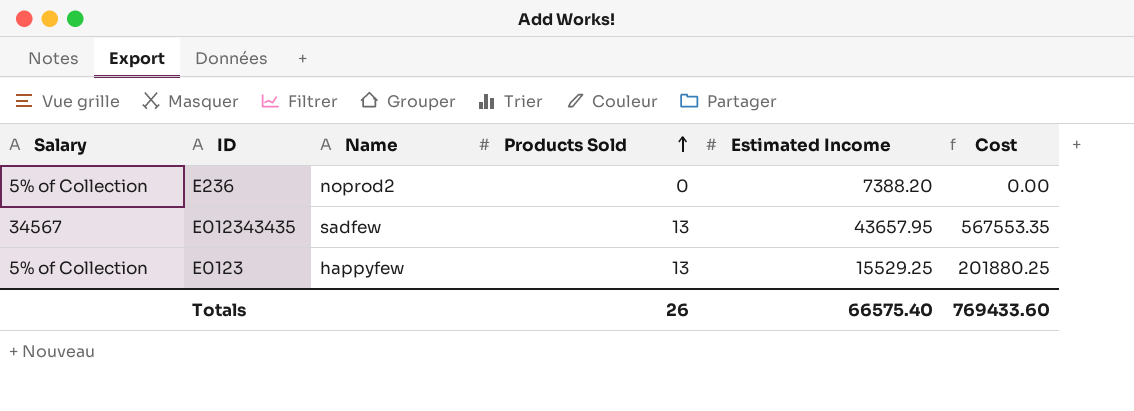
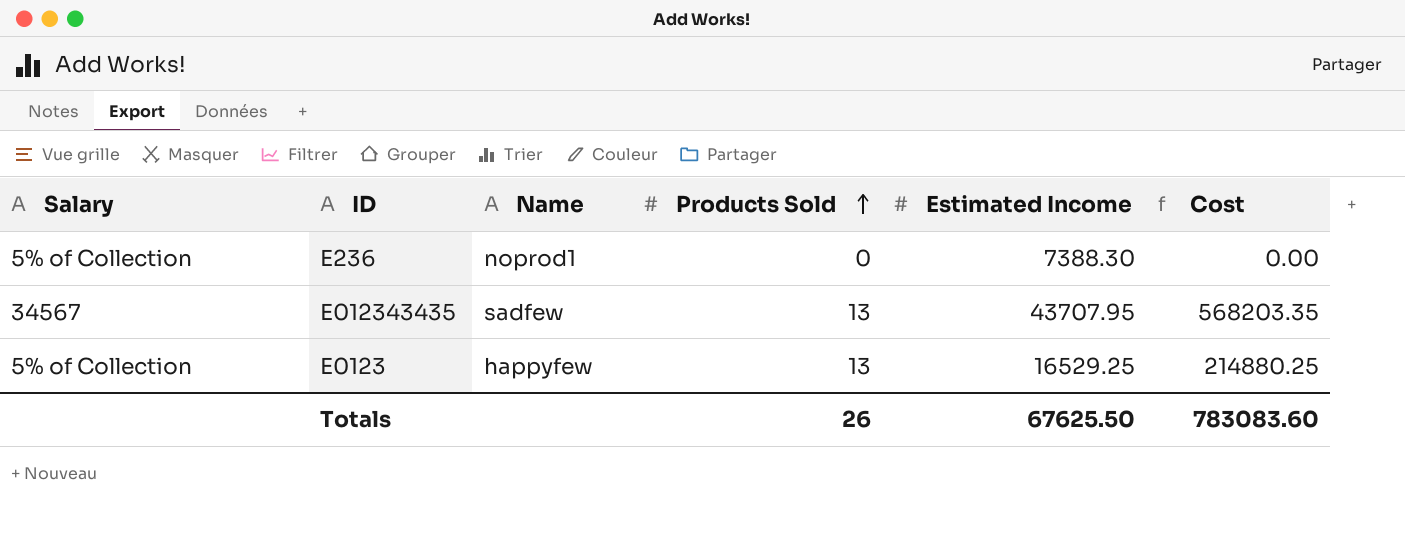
E236 | Name: noprod2 -> noprod1
E236 | Estimated Income: 7388.20 -> 7388.30
E012343435 | Estimated Income: 43657.95 -> 43707.95
E012343435 | Cost: 567553.35 -> 568203.35
E0123 | Estimated Income: 15529.25 -> 16529.25
E0123 | Cost: 201880.25 -> 214880.25
Totals | Estimated Income: 66575.40 -> 67625.50
Totals | Cost: 769433.60 -> 783083.60

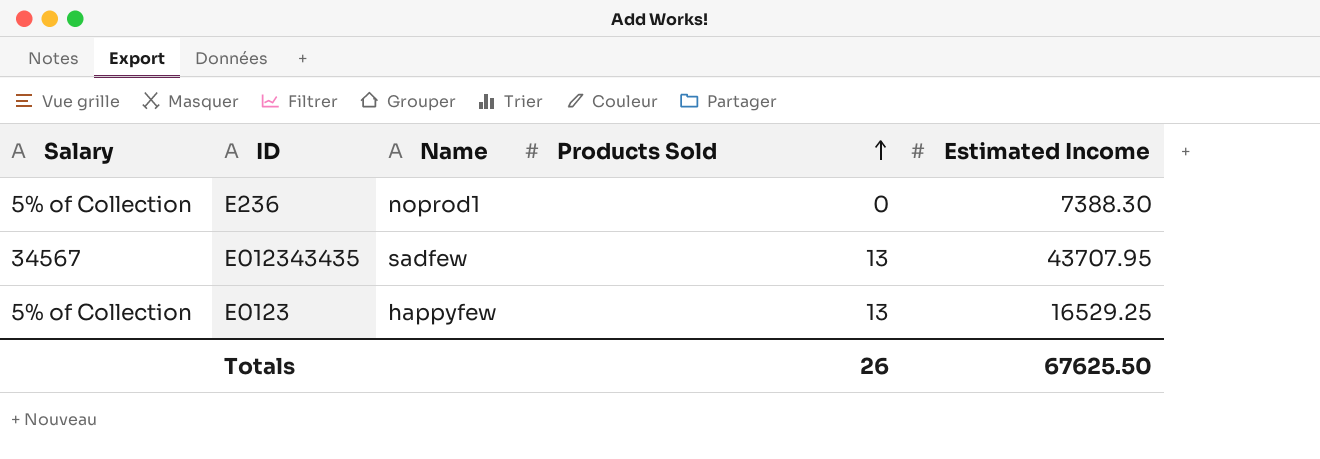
column Cost | formula: [Products Sold] * [Estimated Income] -> none

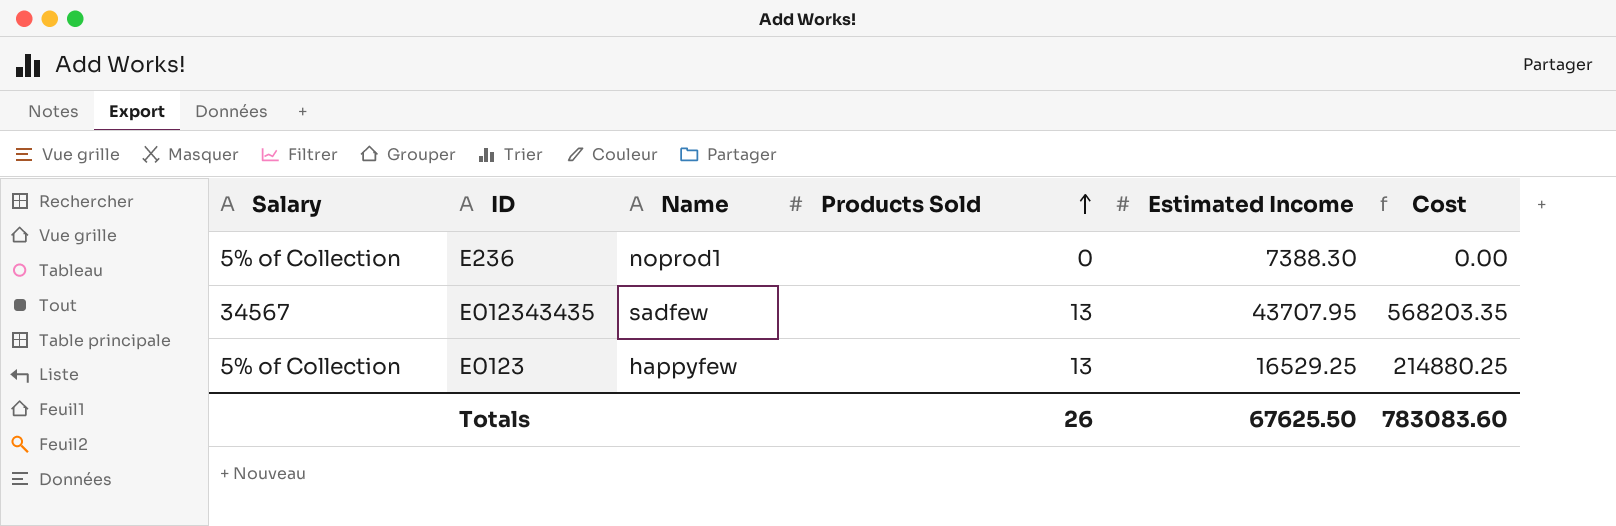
column Cost | formula: none -> [Products Sold] * [Estimated Income]

